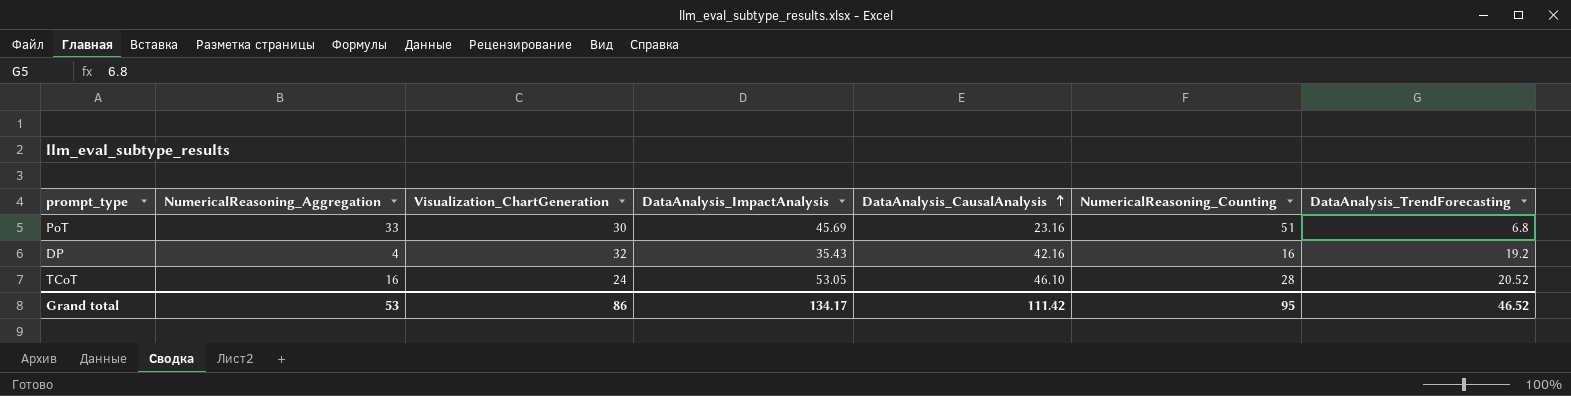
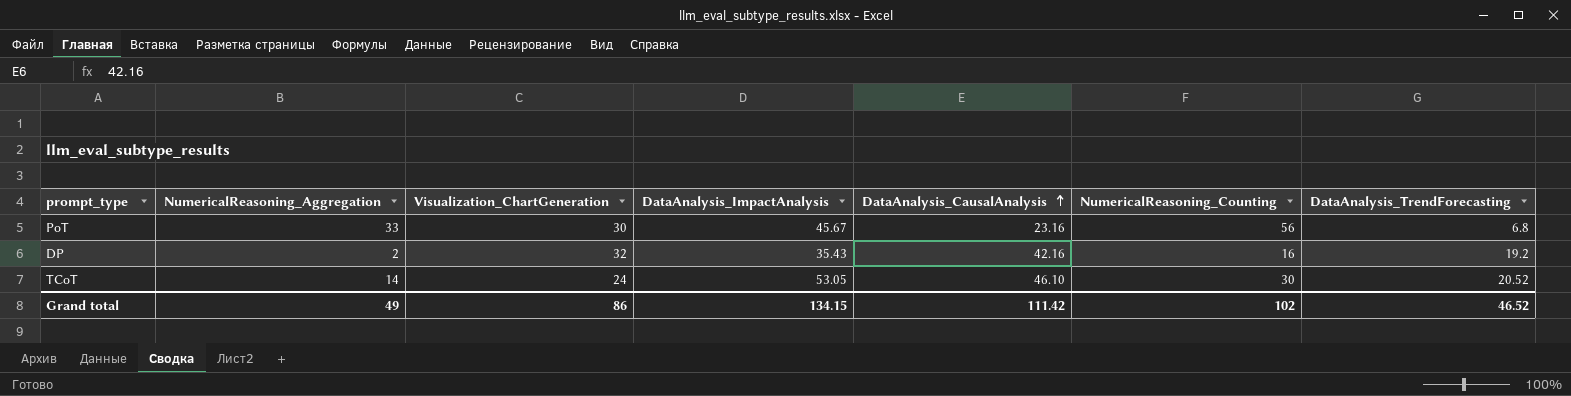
PoT | DataAnalysis_ImpactAnalysis: 45.69 -> 45.67
PoT | NumericalReasoning_Counting: 51 -> 56
DP | NumericalReasoning_Aggregation: 4 -> 2
TCoT | NumericalReasoning_Aggregation: 16 -> 14
TCoT | NumericalReasoning_Counting: 28 -> 30
Grand total | NumericalReasoning_Aggregation: 53 -> 49
Grand total | DataAnalysis_ImpactAnalysis: 134.17 -> 134.15
Grand total | NumericalReasoning_Counting: 95 -> 102

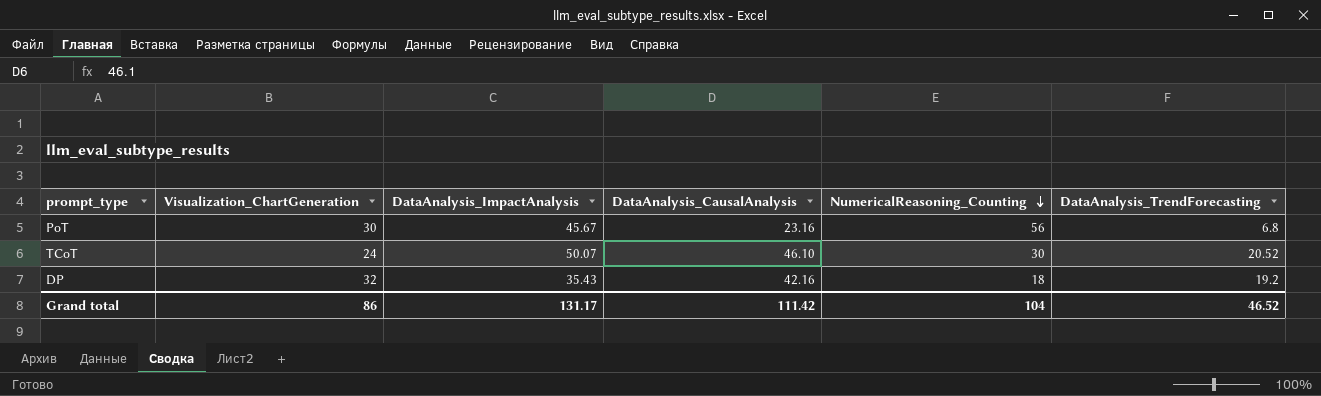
row order: DataAnalysis_CausalAnalysis ascending -> NumericalReasoning_Counting descending
column NumericalReasoning_Aggregation | position: 2 -> none
TCoT | DataAnalysis_ImpactAnalysis: 53.05 -> 50.07
DP | NumericalReasoning_Counting: 16 -> 18
Grand total | DataAnalysis_ImpactAnalysis: 134.15 -> 131.17
Grand total | NumericalReasoning_Counting: 102 -> 104

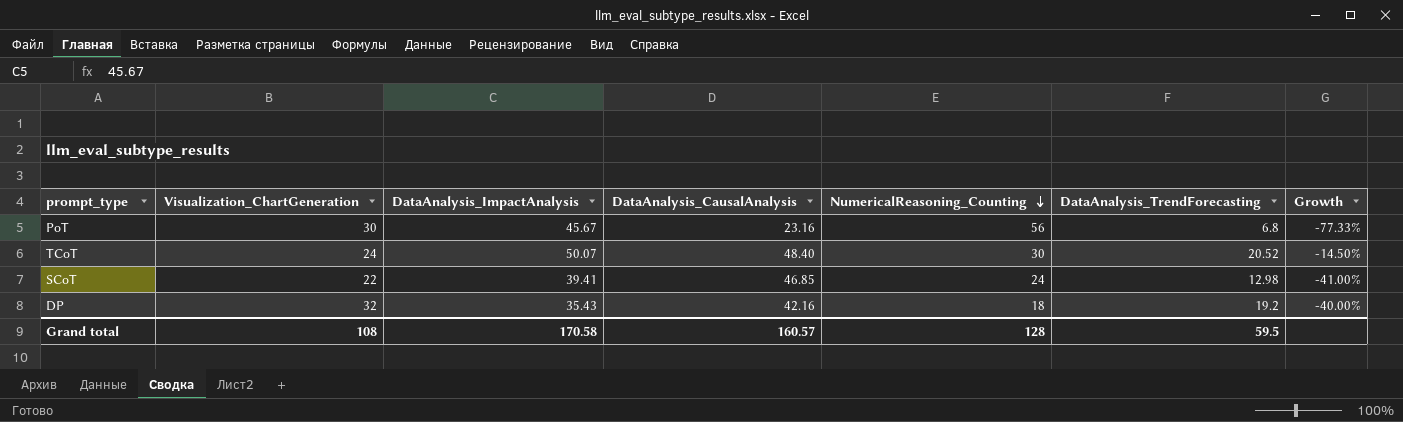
column Growth | formula: none -> ([DataAnalysis_TrendForecasting] - [Visualization_ChartGeneration]) / [Visualization_ChartGeneration]
TCoT | DataAnalysis_CausalAnalysis: 46.10 -> 48.40
row SCoT: none -> 22 | 39.41 | 46.85 | 24 | 12.98 | -41.00%
Grand total | Visualization_ChartGeneration: 86 -> 108
Grand total | DataAnalysis_ImpactAnalysis: 131.17 -> 170.58
Grand total | DataAnalysis_CausalAnalysis: 111.42 -> 160.57
Grand total | NumericalReasoning_Counting: 104 -> 128
Grand total | DataAnalysis_TrendForecasting: 46.52 -> 59.5

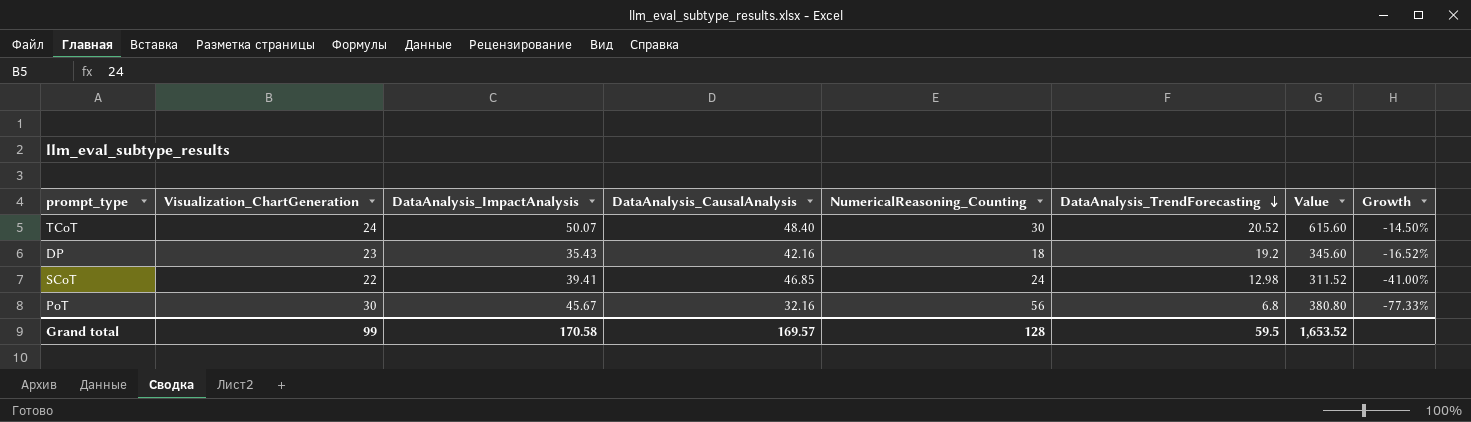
row order: NumericalReasoning_Counting descending -> DataAnalysis_TrendForecasting descending
column Value | formula: none -> [NumericalReasoning_Counting] * [DataAnalysis_TrendForecasting]
DP | Visualization_ChartGeneration: 32 -> 23
DP | Growth: -40.00% -> -16.52%
PoT | DataAnalysis_CausalAnalysis: 23.16 -> 32.16
Grand total | Visualization_ChartGeneration: 108 -> 99
Grand total | DataAnalysis_CausalAnalysis: 160.57 -> 169.57

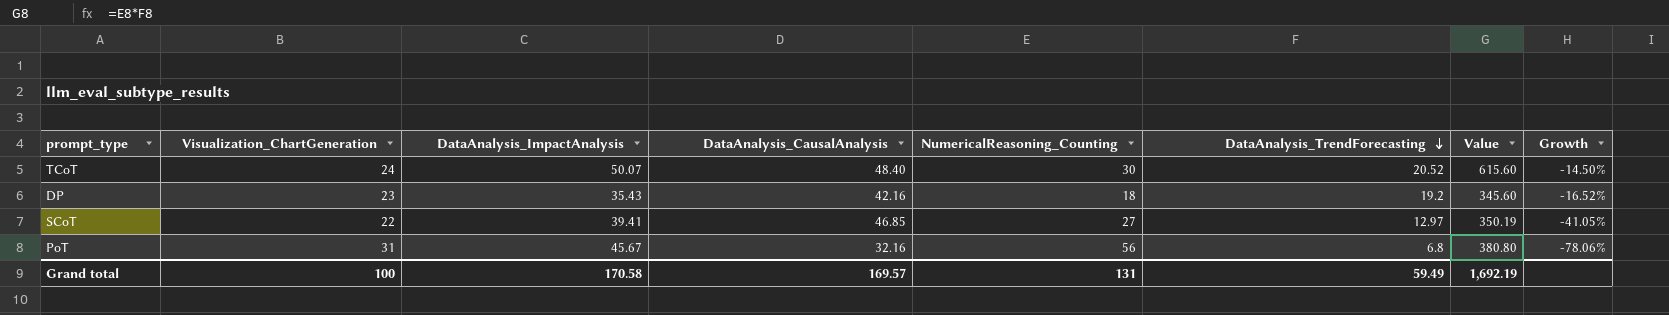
SCoT | NumericalReasoning_Counting: 24 -> 27
SCoT | DataAnalysis_TrendForecasting: 12.98 -> 12.97
SCoT | Value: 311.52 -> 350.19
SCoT | Growth: -41.00% -> -41.05%
PoT | Visualization_ChartGeneration: 30 -> 31
PoT | Growth: -77.33% -> -78.06%
Grand total | Visualization_ChartGeneration: 99 -> 100
Grand total | NumericalReasoning_Counting: 128 -> 131
Grand total | DataAnalysis_TrendForecasting: 59.5 -> 59.49
Grand total | Value: 1,653.52 -> 1,692.19

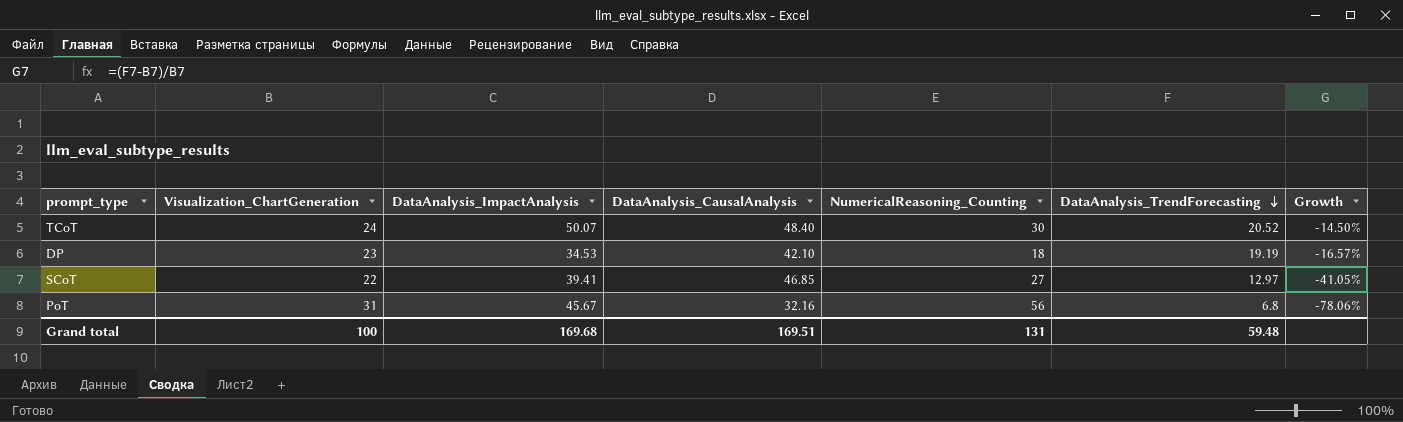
column Value | formula: [NumericalReasoning_Counting] * [DataAnalysis_TrendForecasting] -> none
DP | DataAnalysis_ImpactAnalysis: 35.43 -> 34.53
DP | DataAnalysis_CausalAnalysis: 42.16 -> 42.10
DP | DataAnalysis_TrendForecasting: 19.2 -> 19.19
DP | Growth: -16.52% -> -16.57%
Grand total | DataAnalysis_ImpactAnalysis: 170.58 -> 169.68
Grand total | DataAnalysis_CausalAnalysis: 169.57 -> 169.51
Grand total | DataAnalysis_TrendForecasting: 59.49 -> 59.48

